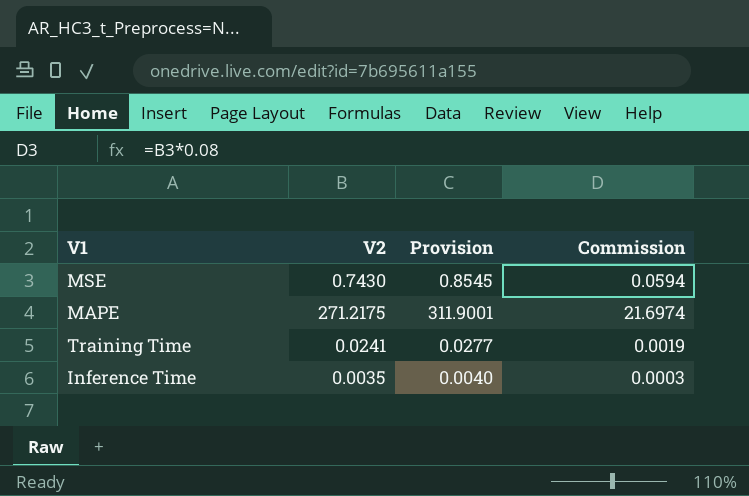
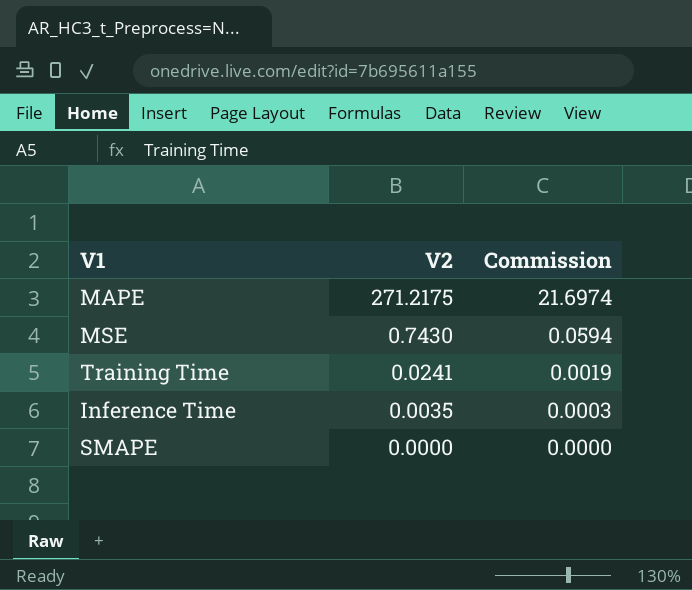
row order: none -> V2 descending
column Provision | formula: [V2] * 1.15 -> none
row SMAPE: none -> 0.0000 | 0.0000

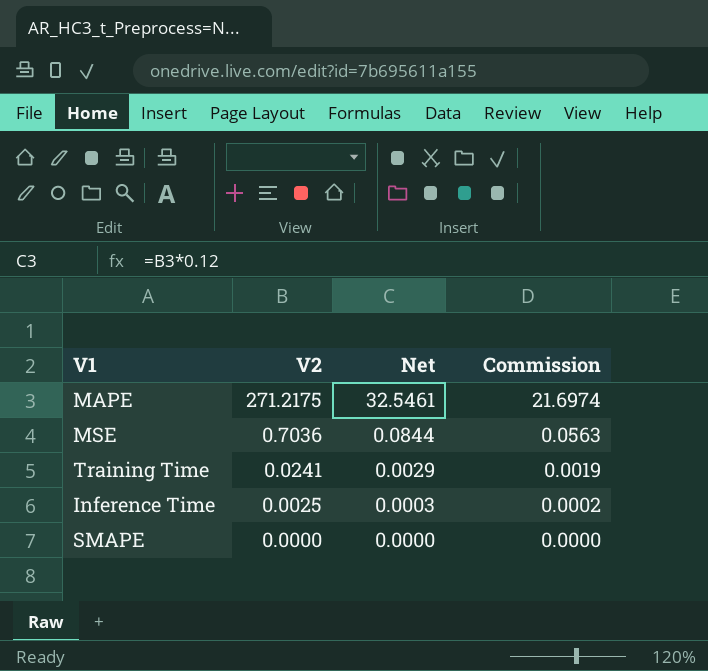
column Net | formula: none -> [V2] * 0.12
MSE | V2: 0.7430 -> 0.7036
MSE | Commission: 0.0594 -> 0.0563
Inference Time | V2: 0.0035 -> 0.0025
Inference Time | Commission: 0.0003 -> 0.0002

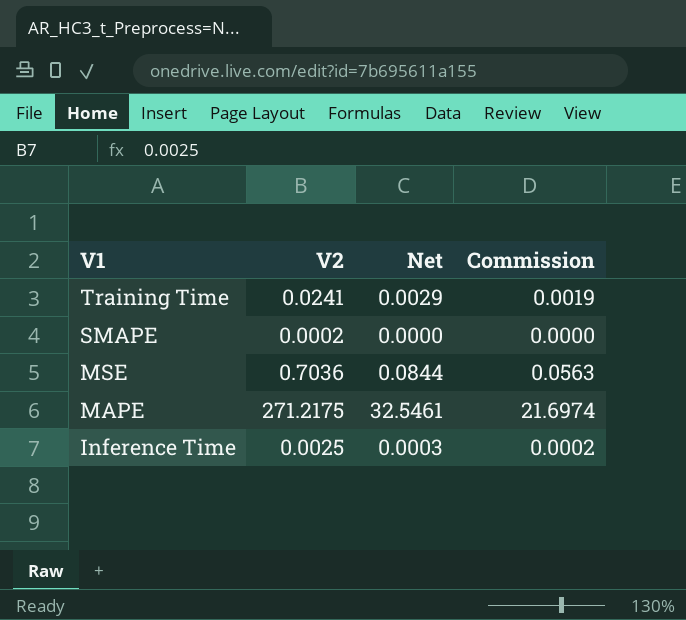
row order: V2 descending -> V1 descending
SMAPE | V2: 0.0000 -> 0.0002

